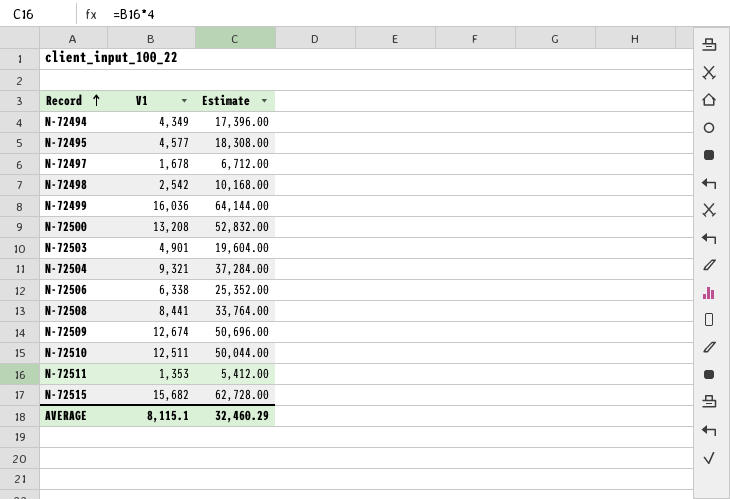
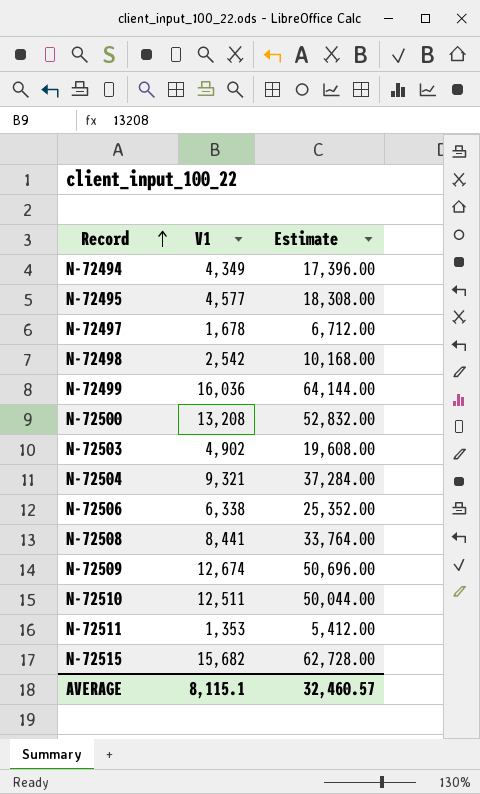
N-72503 | V1: 4,901 -> 4,902
N-72503 | Estimate: 19,604.00 -> 19,608.00
AVERAGE | Estimate: 32,460.29 -> 32,460.57

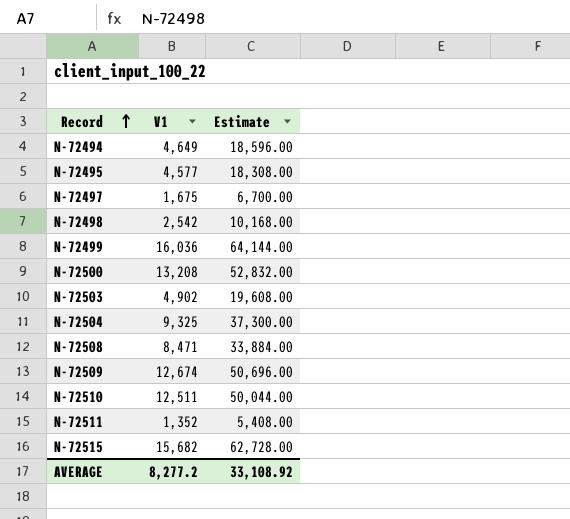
row N-72506: 6,338 | 25,352.00 -> none
N-72494 | V1: 4,349 -> 4,649
N-72494 | Estimate: 17,396.00 -> 18,596.00
N-72497 | V1: 1,678 -> 1,675
N-72497 | Estimate: 6,712.00 -> 6,700.00
N-72504 | V1: 9,321 -> 9,325
N-72504 | Estimate: 37,284.00 -> 37,300.00
N-72508 | V1: 8,441 -> 8,471
N-72508 | Estimate: 33,764.00 -> 33,884.00
N-72511 | V1: 1,353 -> 1,352
N-72511 | Estimate: 5,412.00 -> 5,408.00
AVERAGE | V1: 8,115.1 -> 8,277.2
AVERAGE | Estimate: 32,460.57 -> 33,108.92

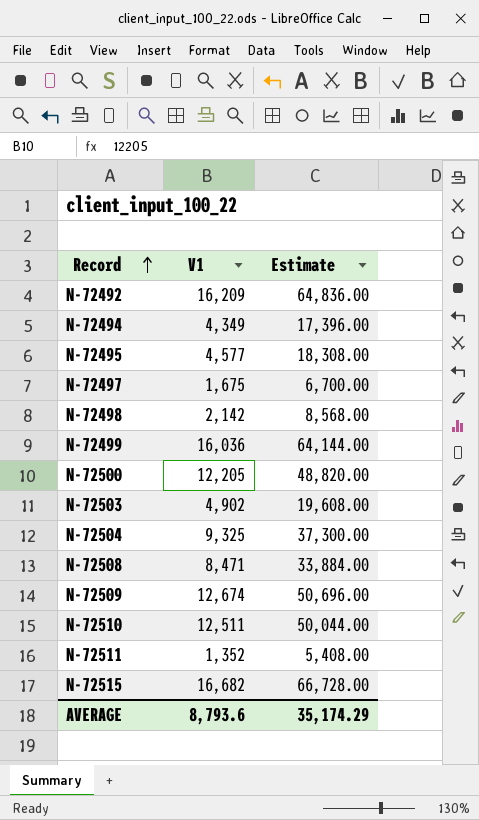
row N-72492: none -> 16,209 | 64,836.00
N-72494 | V1: 4,649 -> 4,349
N-72494 | Estimate: 18,596.00 -> 17,396.00
N-72498 | V1: 2,542 -> 2,142
N-72498 | Estimate: 10,168.00 -> 8,568.00
N-72500 | V1: 13,208 -> 12,205
N-72500 | Estimate: 52,832.00 -> 48,820.00
N-72515 | V1: 15,682 -> 16,682
N-72515 | Estimate: 62,728.00 -> 66,728.00
AVERAGE | V1: 8,277.2 -> 8,793.6
AVERAGE | Estimate: 33,108.92 -> 35,174.29

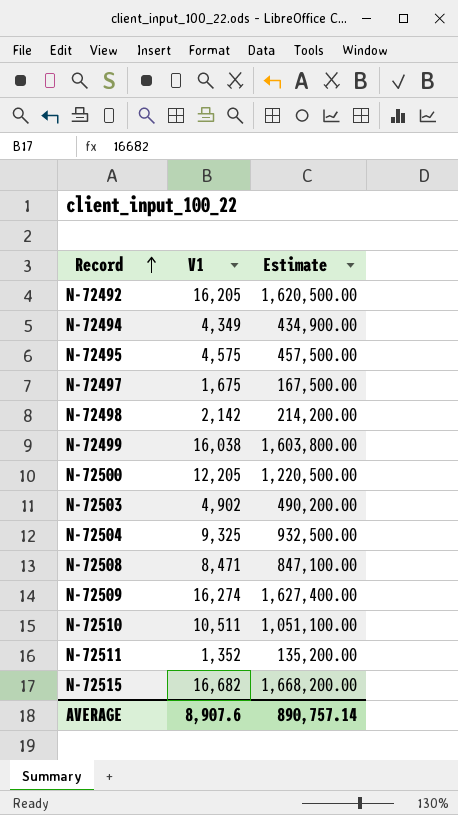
column Estimate | formula: [V1] * 4 -> [V1] * 100
N-72492 | V1: 16,209 -> 16,205
N-72495 | V1: 4,577 -> 4,575
N-72499 | V1: 16,036 -> 16,038
N-72509 | V1: 12,674 -> 16,274
N-72510 | V1: 12,511 -> 10,511
AVERAGE | V1: 8,793.6 -> 8,907.6
AVERAGE | Estimate: 35,174.29 -> 890,757.14

